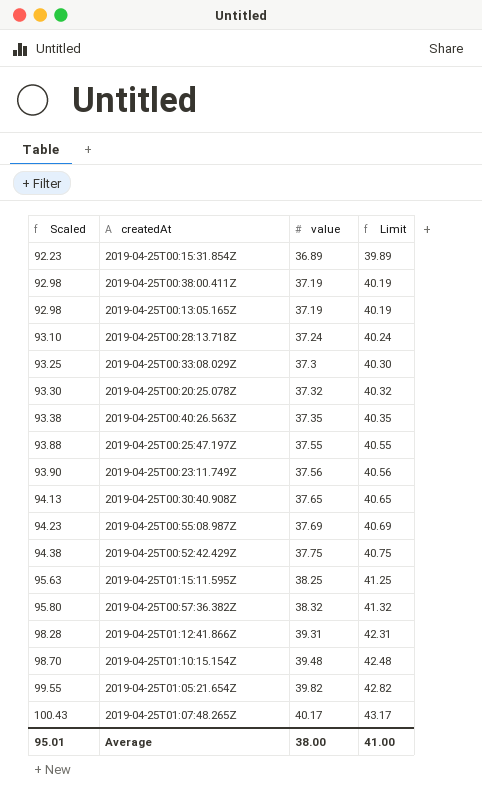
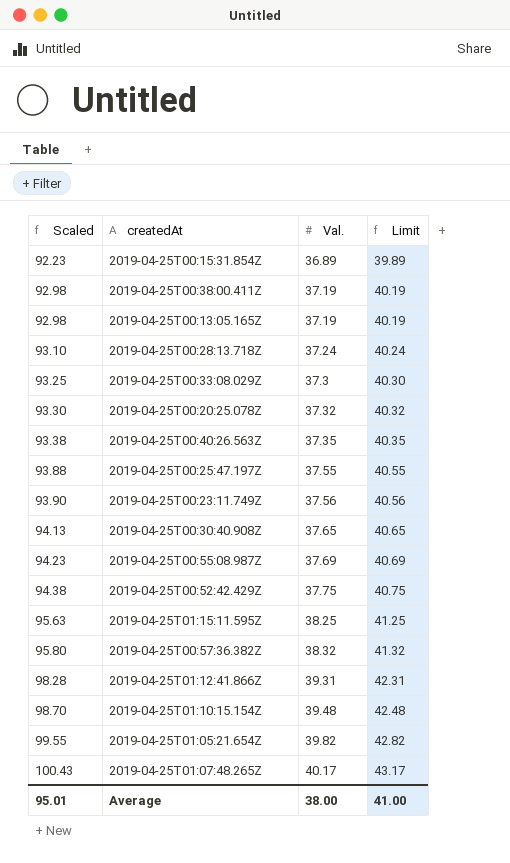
column name: value -> Val.

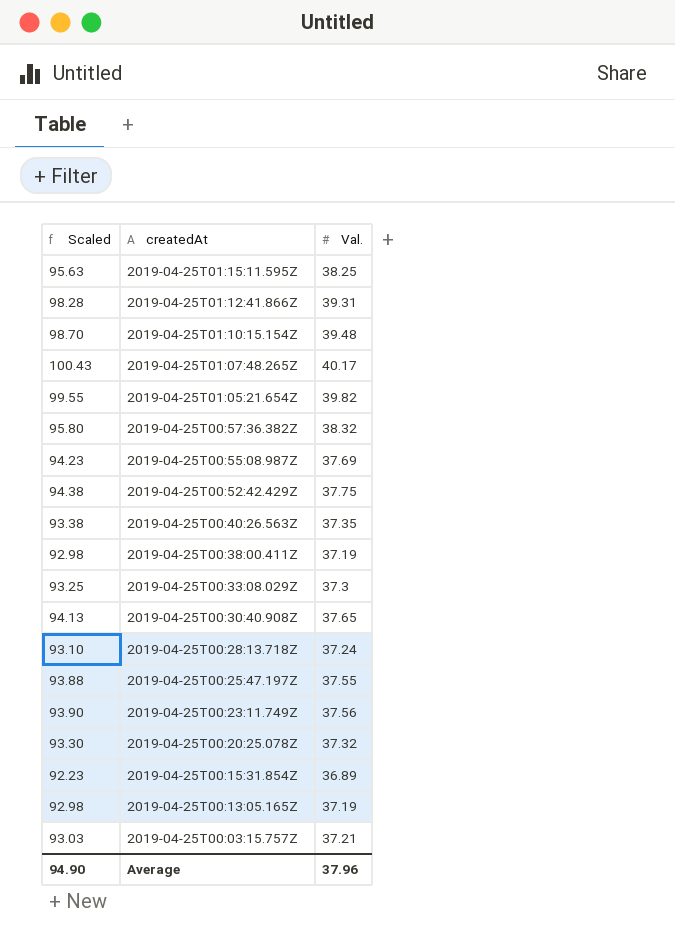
row order: Scaled ascending -> createdAt descending
column Limit | formula: [Val.] + 3 -> none
row 2019-04-25T00:03:15.757Z: none -> 93.03 | 37.21
Average | Scaled: 95.01 -> 94.90
Average | Val.: 38.00 -> 37.96

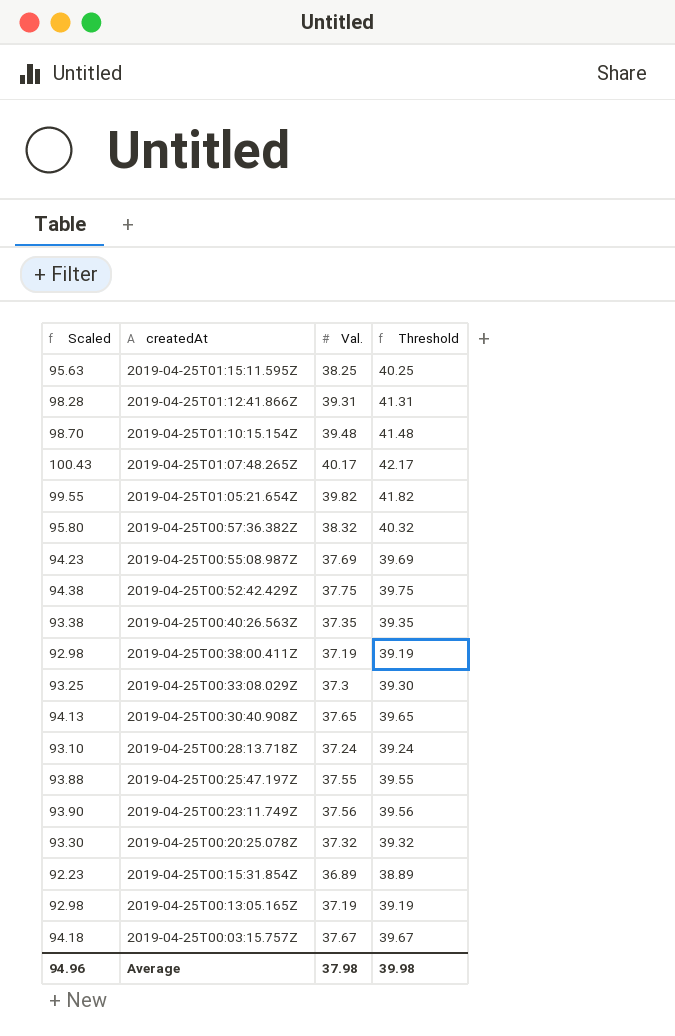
column Threshold | formula: none -> [Val.] + 2
2019-04-25T00:03:15.757Z | Scaled: 93.03 -> 94.18
2019-04-25T00:03:15.757Z | Val.: 37.21 -> 37.67
Average | Scaled: 94.90 -> 94.96
Average | Val.: 37.96 -> 37.98

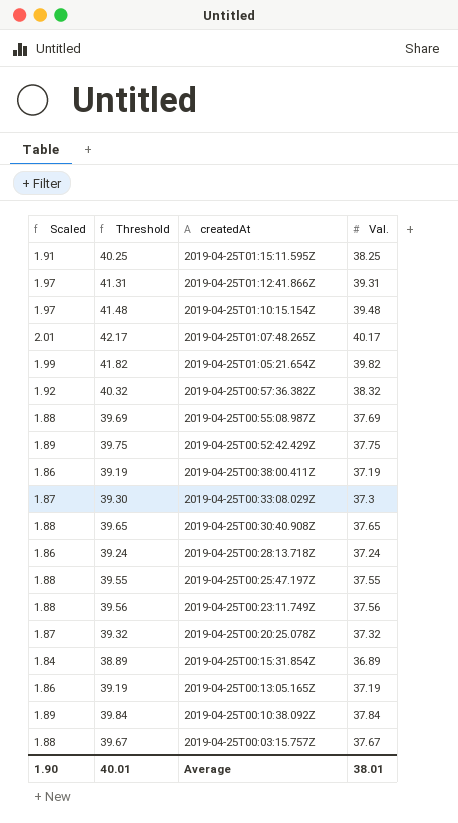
column Scaled | formula: [Val.] * 2.5 -> [Val.] * 0.05
column Threshold | position: 4 -> 2
row 2019-04-25T00:40:26.563Z: 93.38 | 37.35 | 39.35 -> none
row 2019-04-25T00:10:38.092Z: none -> 1.89 | 39.84 | 37.84
Average | Scaled: 94.96 -> 1.90
Average | Threshold: 39.98 -> 40.01
Average | Val.: 37.98 -> 38.01

